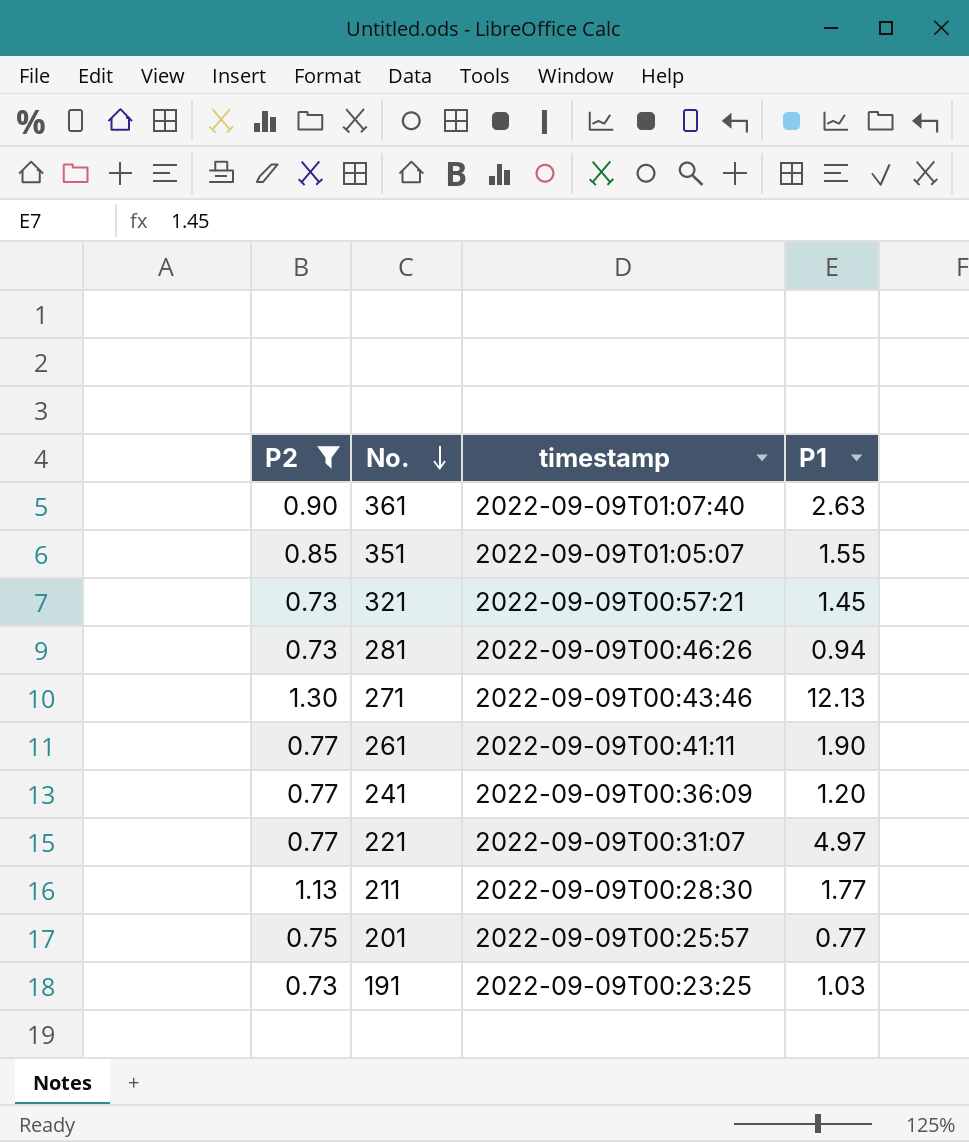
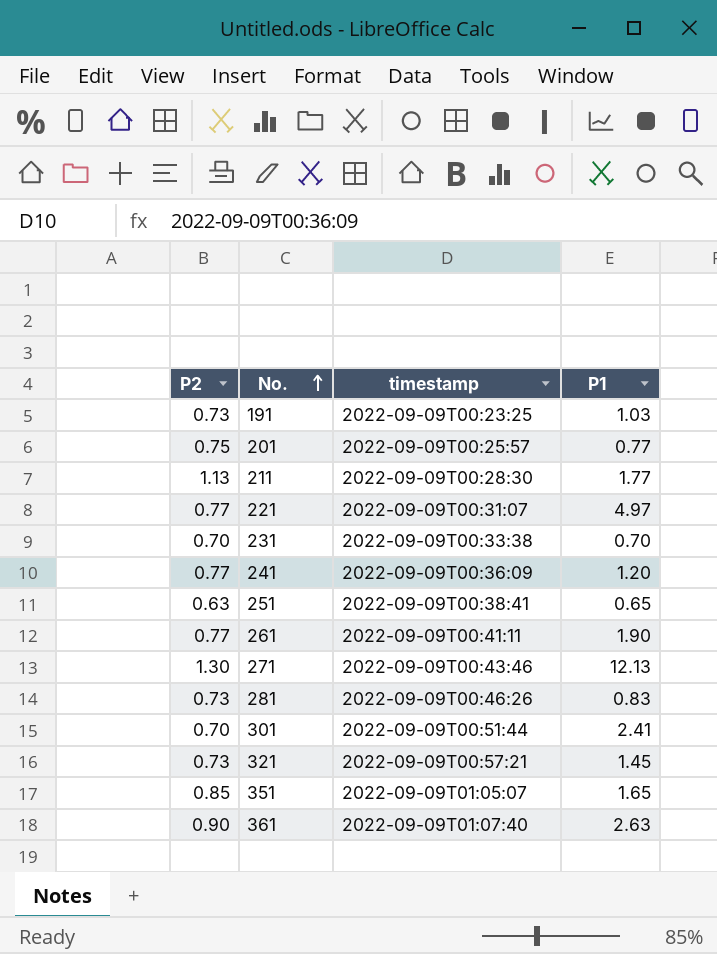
filter: P2 >= 0.73 -> none
row order: No. descending -> No. ascending
281 | P1: 0.94 -> 0.83
351 | P1: 1.55 -> 1.65

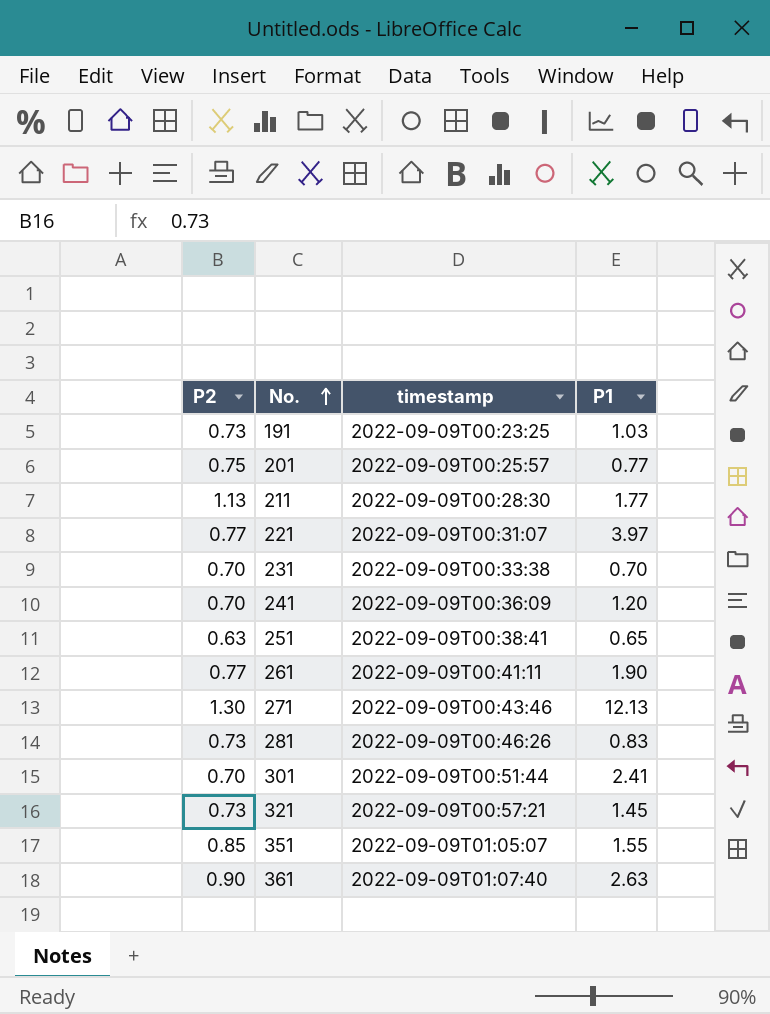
221 | P1: 4.97 -> 3.97
241 | P2: 0.77 -> 0.70
351 | P1: 1.65 -> 1.55

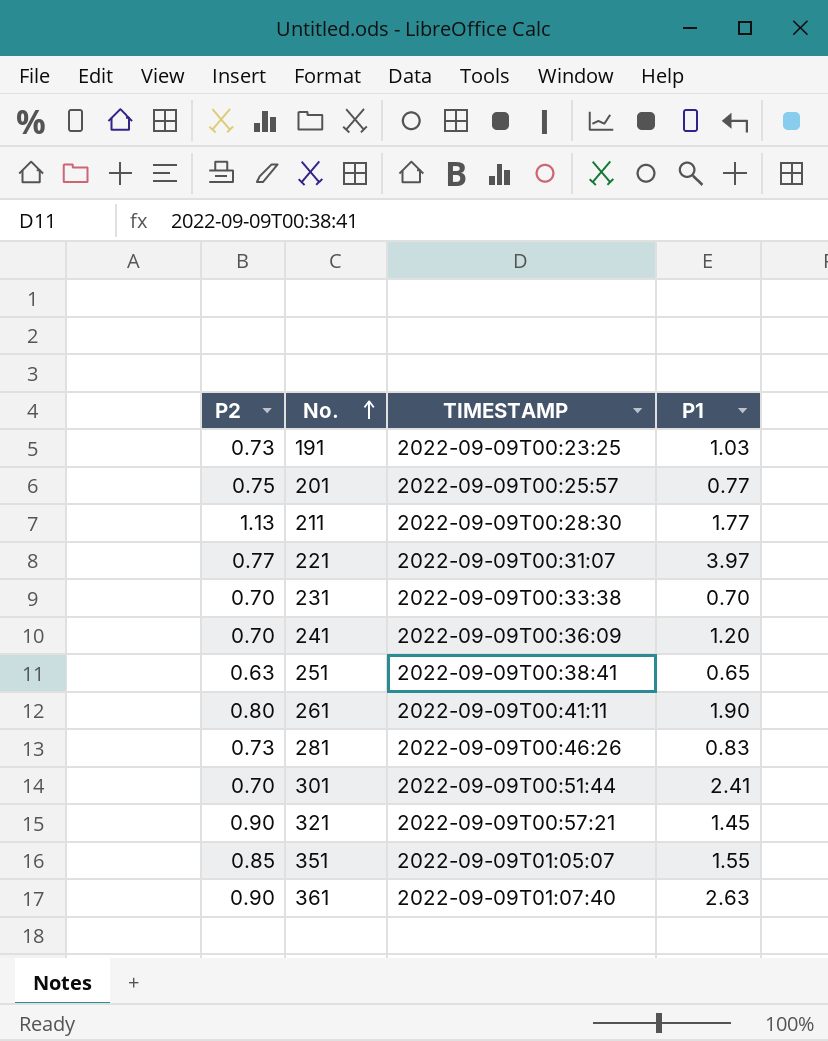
column name: timestamp -> TIMESTAMP
row 271: 1.30 | 2022-09-09T00:43:46 | 12.13 -> none
261 | P2: 0.77 -> 0.80
321 | P2: 0.73 -> 0.90

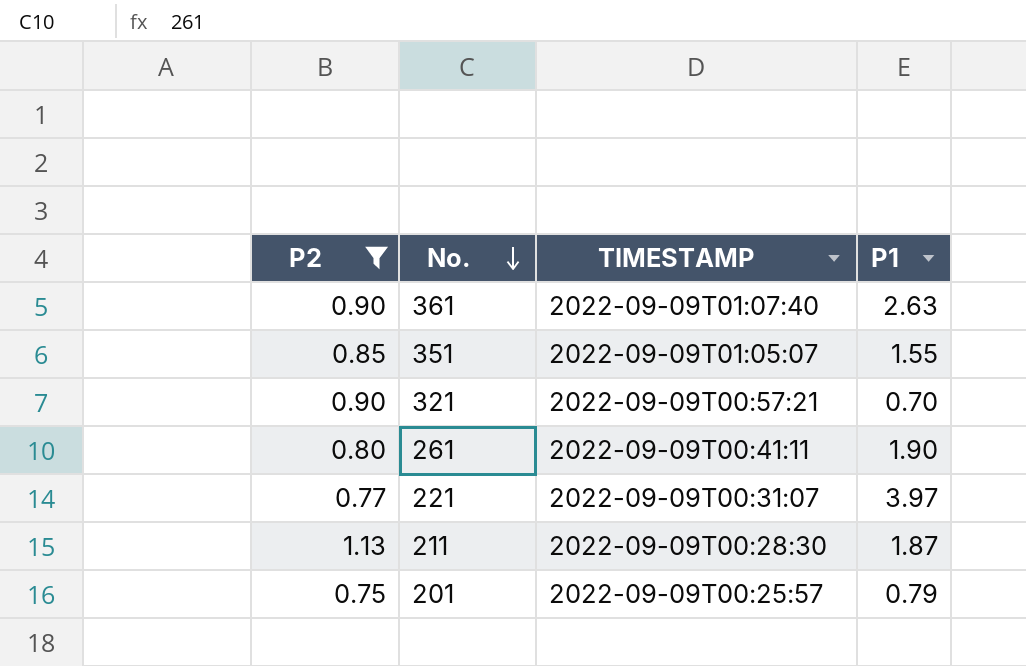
filter: none -> P2 >= 0.75
row order: No. ascending -> No. descending
321 | P1: 1.45 -> 0.70
211 | P1: 1.77 -> 1.87
201 | P1: 0.77 -> 0.79

